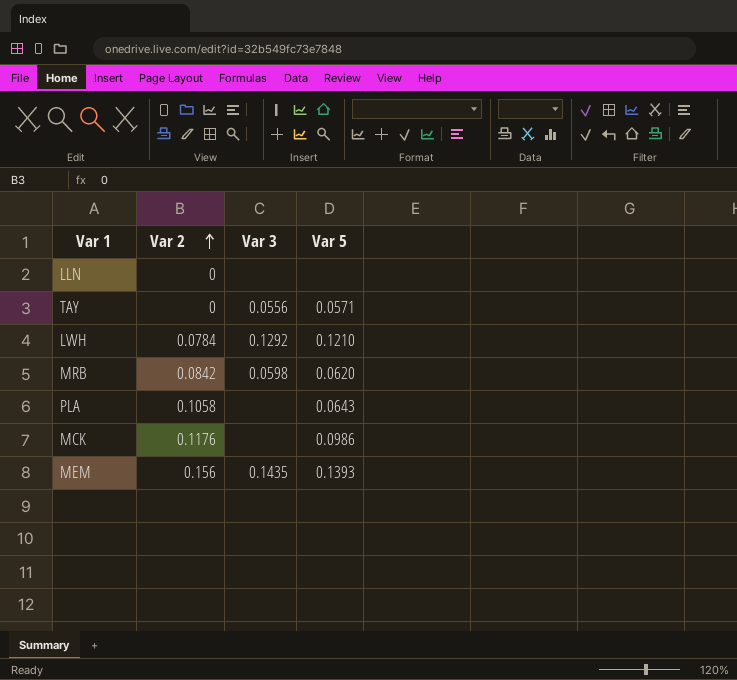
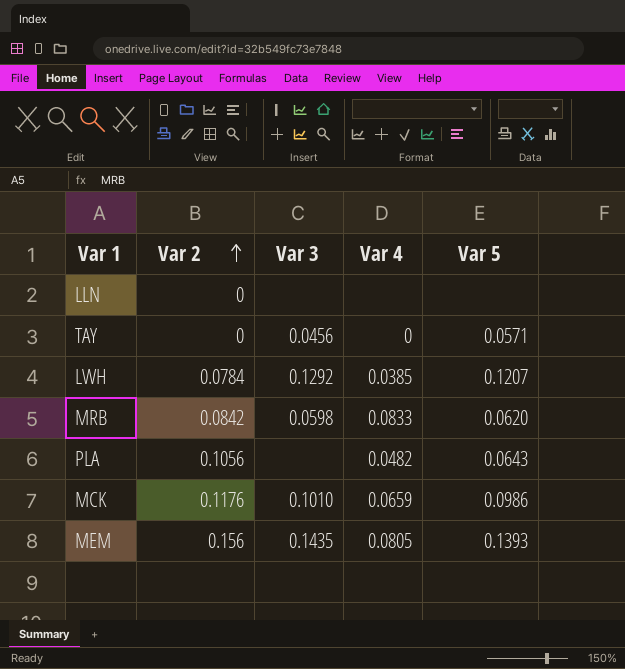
column Var 4 | position: none -> 4
TAY | Var 3: 0.0556 -> 0.0456
LWH | Var 5: 0.1210 -> 0.1207
PLA | Var 2: 0.1058 -> 0.1056
MCK | Var 3: none -> 0.1010

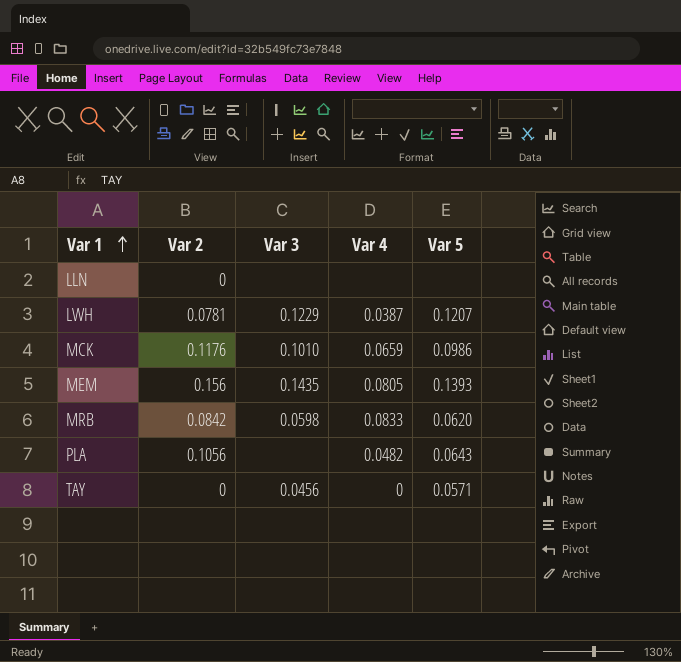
row order: Var 2 ascending -> Var 1 ascending
LWH | Var 2: 0.0784 -> 0.0781
LWH | Var 3: 0.1292 -> 0.1229
LWH | Var 4: 0.0385 -> 0.0387

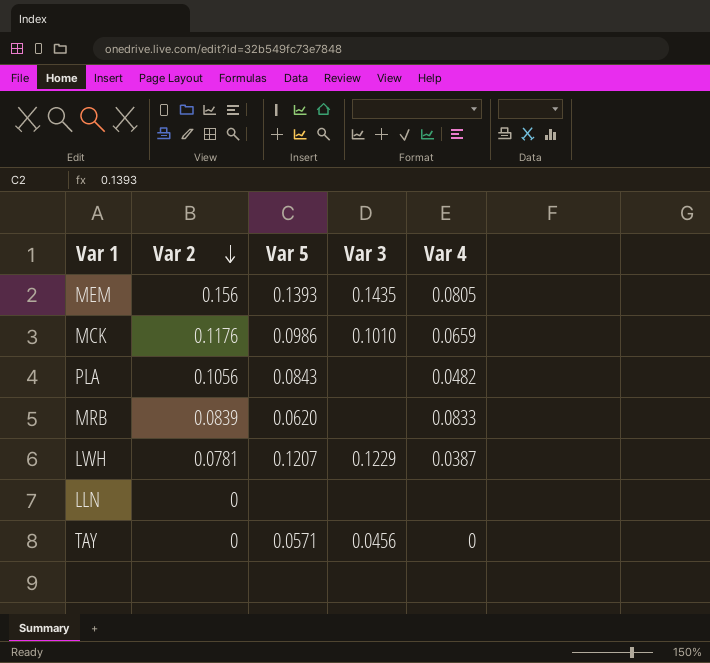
row order: Var 1 ascending -> Var 2 descending
column Var 5 | position: 5 -> 3
PLA | Var 5: 0.0643 -> 0.0843
MRB | Var 2: 0.0842 -> 0.0839
MRB | Var 3: 0.0598 -> none

